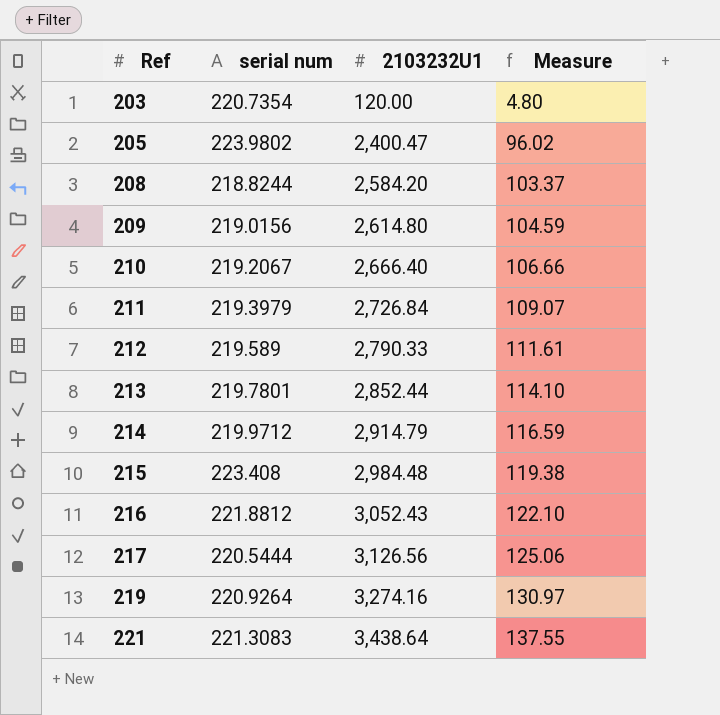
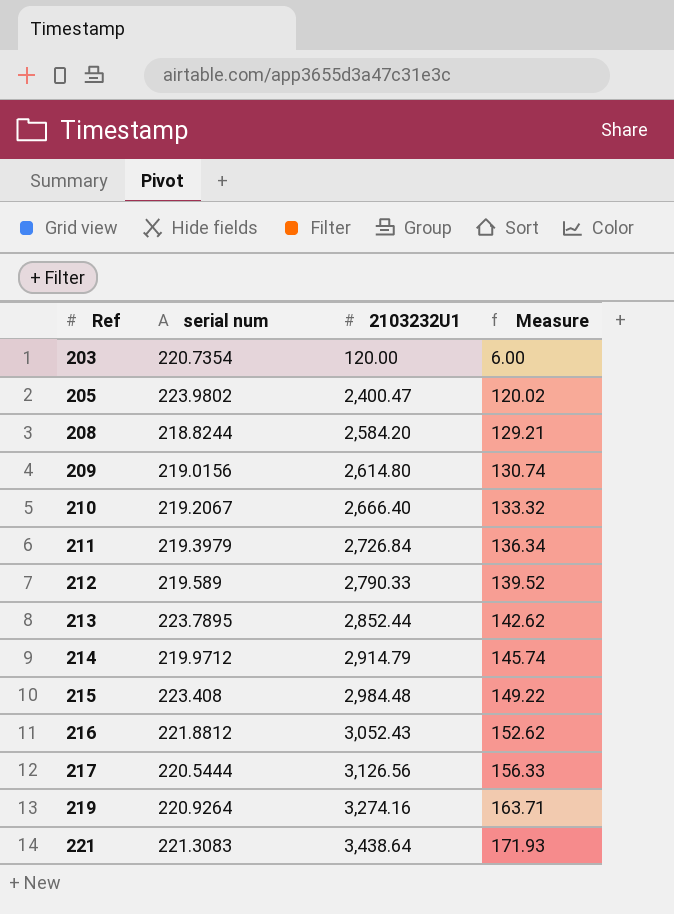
column Measure | formula: [2103232U1] * 0.04 -> [2103232U1] * 0.05
213 | serial num: 219.7801 -> 223.7895

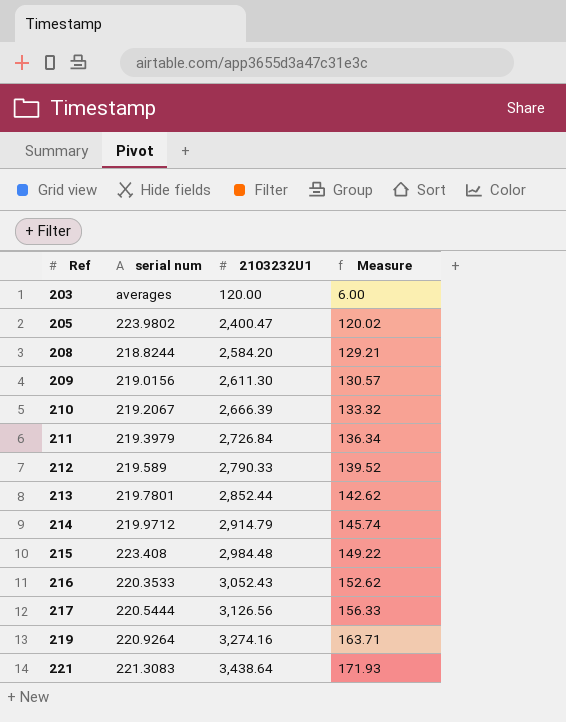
203 | serial num: 220.7354 -> averages
209 | 2103232U1: 2,614.80 -> 2,611.30
209 | Measure: 130.74 -> 130.57
210 | 2103232U1: 2,666.40 -> 2,666.39
213 | serial num: 223.7895 -> 219.7801
216 | serial num: 221.8812 -> 220.3533

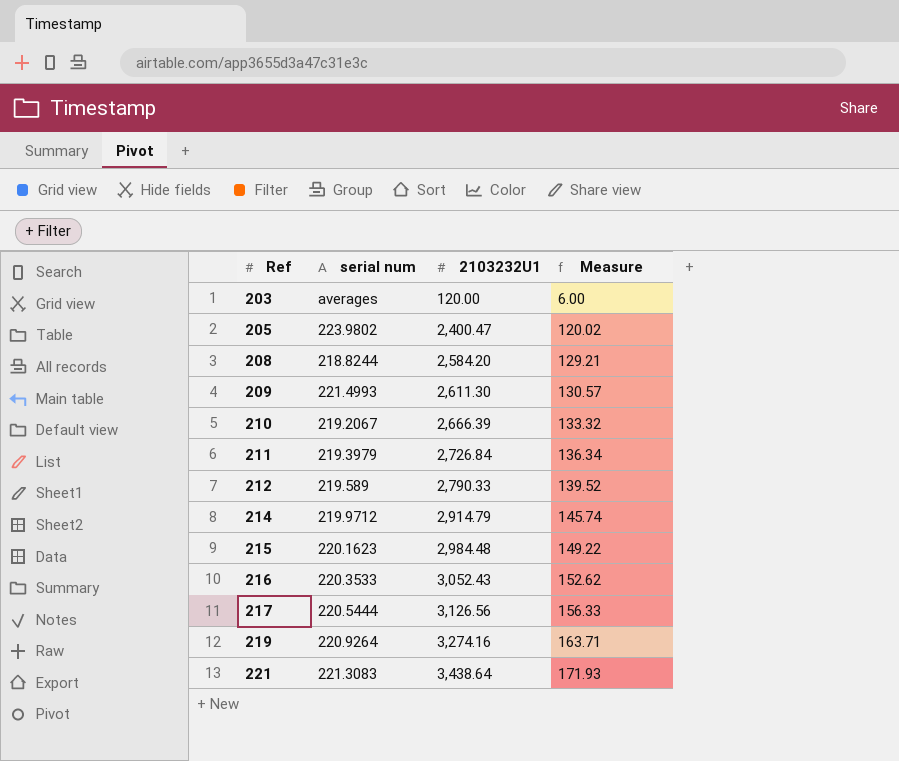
row 213: 219.7801 | 2,852.44 | 142.62 -> none
209 | serial num: 219.0156 -> 221.4993
215 | serial num: 223.408 -> 220.1623

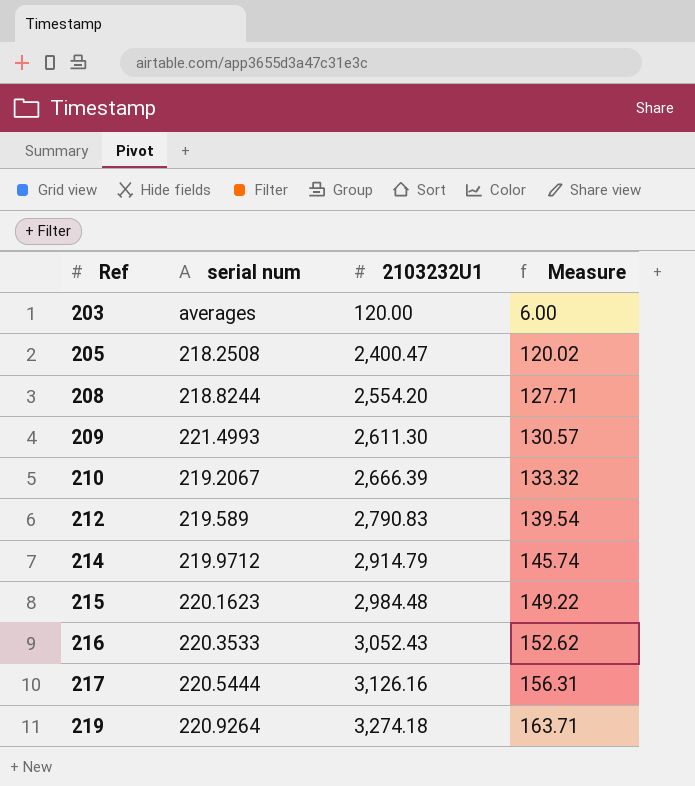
row 211: 219.3979 | 2,726.84 | 136.34 -> none
row 221: 221.3083 | 3,438.64 | 171.93 -> none
205 | serial num: 223.9802 -> 218.2508
208 | 2103232U1: 2,584.20 -> 2,554.20
208 | Measure: 129.21 -> 127.71
212 | 2103232U1: 2,790.33 -> 2,790.83
212 | Measure: 139.52 -> 139.54
217 | 2103232U1: 3,126.56 -> 3,126.16
217 | Measure: 156.33 -> 156.31
219 | 2103232U1: 3,274.16 -> 3,274.18

